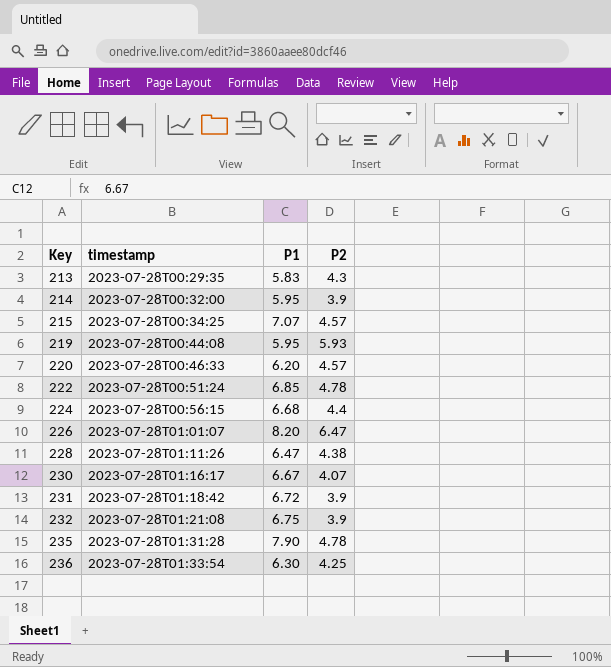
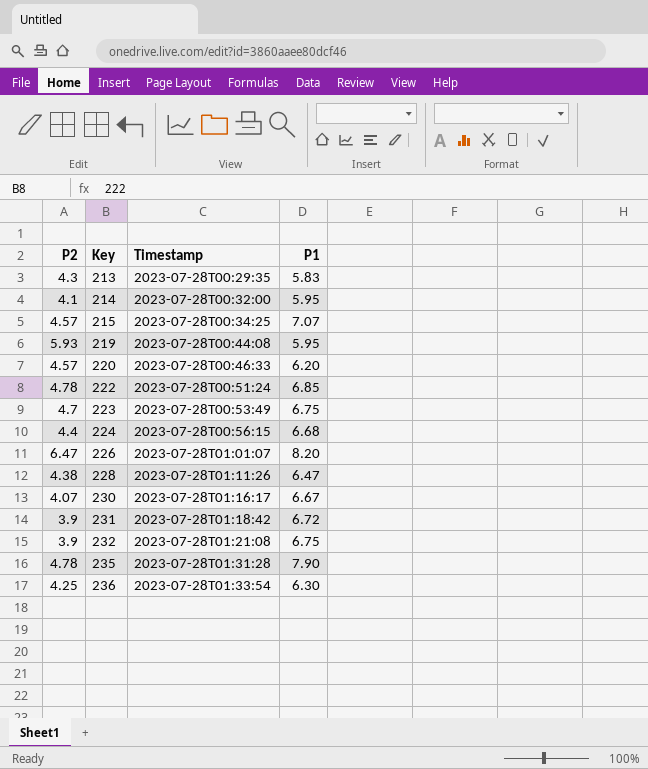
column P2 | position: 4 -> 1
column name: timestamp -> Timestamp
214 | P2: 3.9 -> 4.1
row 223: none -> 4.7 | 2023-07-28T00:53:49 | 6.75

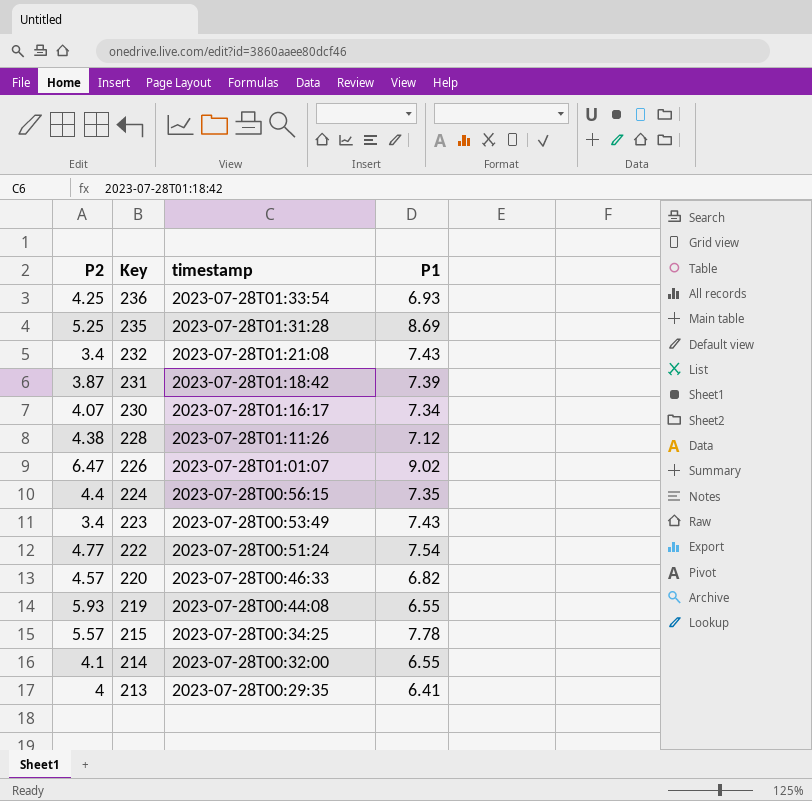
row order: Key ascending -> Key descending
column name: Timestamp -> timestamp
236 | P1: 6.30 -> 6.93
235 | P2: 4.78 -> 5.25
235 | P1: 7.90 -> 8.69
232 | P2: 3.9 -> 3.4
232 | P1: 6.75 -> 7.43
231 | P2: 3.9 -> 3.87
231 | P1: 6.72 -> 7.39
230 | P1: 6.67 -> 7.34
228 | P1: 6.47 -> 7.12
226 | P1: 8.20 -> 9.02
224 | P1: 6.68 -> 7.35
223 | P2: 4.7 -> 3.4
223 | P1: 6.75 -> 7.43
222 | P2: 4.78 -> 4.77
222 | P1: 6.85 -> 7.54
220 | P1: 6.20 -> 6.82
219 | P1: 5.95 -> 6.55
215 | P2: 4.57 -> 5.57
215 | P1: 7.07 -> 7.78
214 | P1: 5.95 -> 6.55
213 | P2: 4.3 -> 4
213 | P1: 5.83 -> 6.41

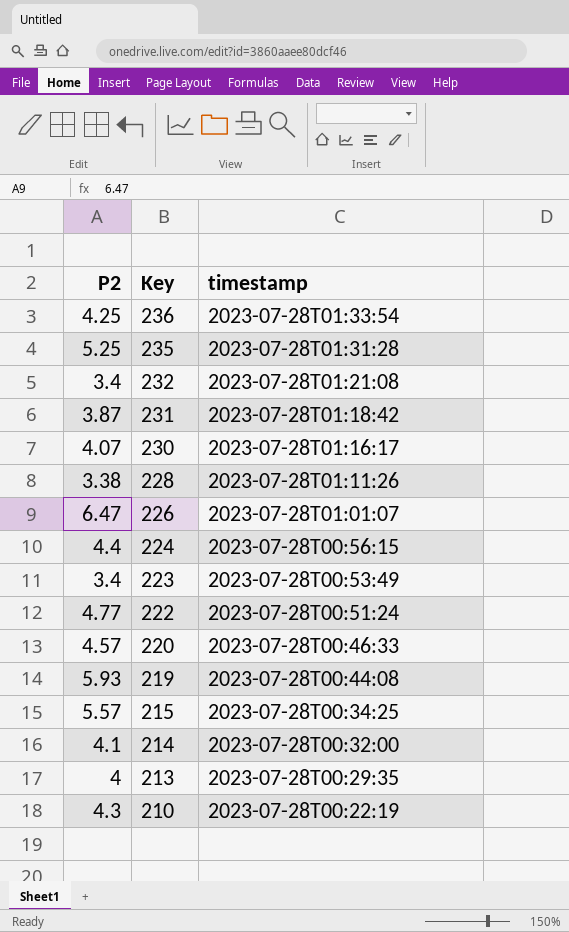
column P1 | position: 4 -> none
228 | P2: 4.38 -> 3.38
row 210: none -> 4.3 | 2023-07-28T00:22:19

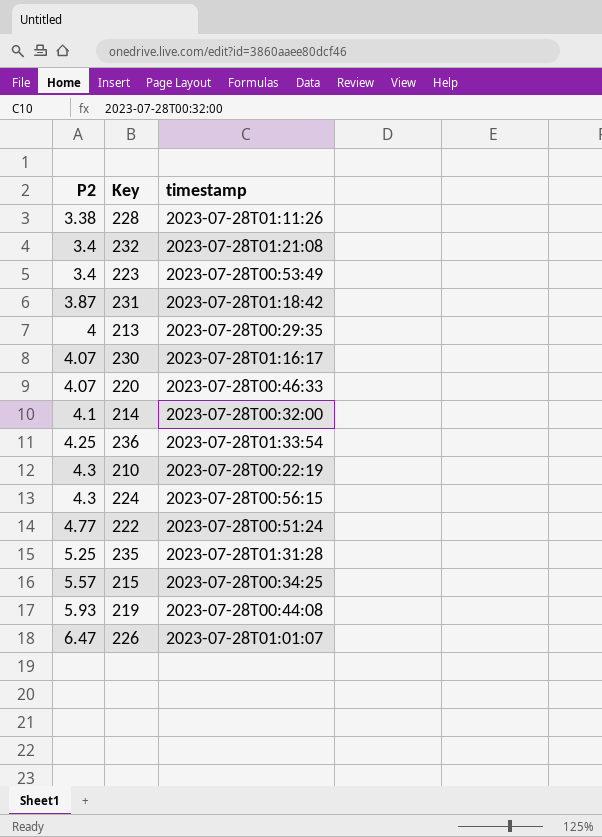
row order: Key descending -> P2 ascending
220 | P2: 4.57 -> 4.07
224 | P2: 4.4 -> 4.3

